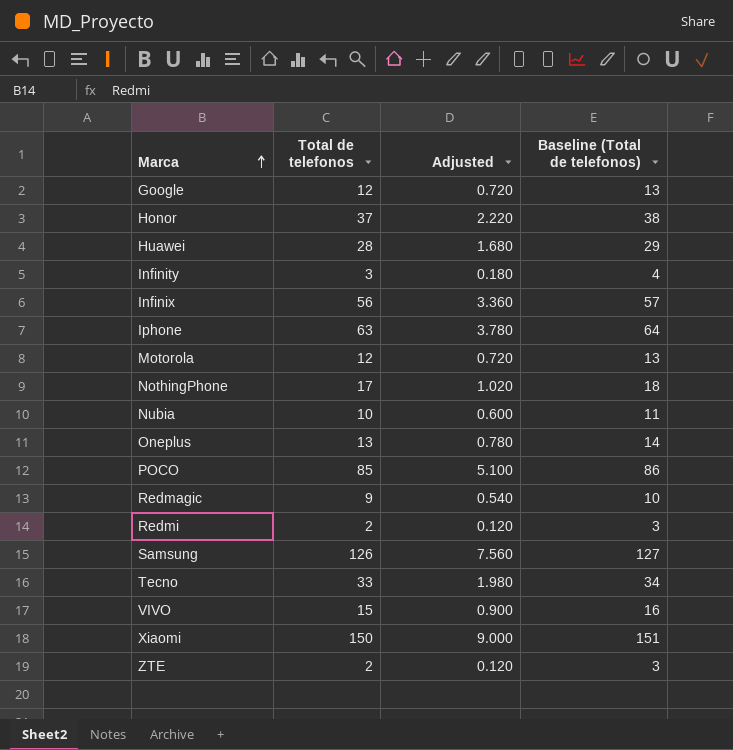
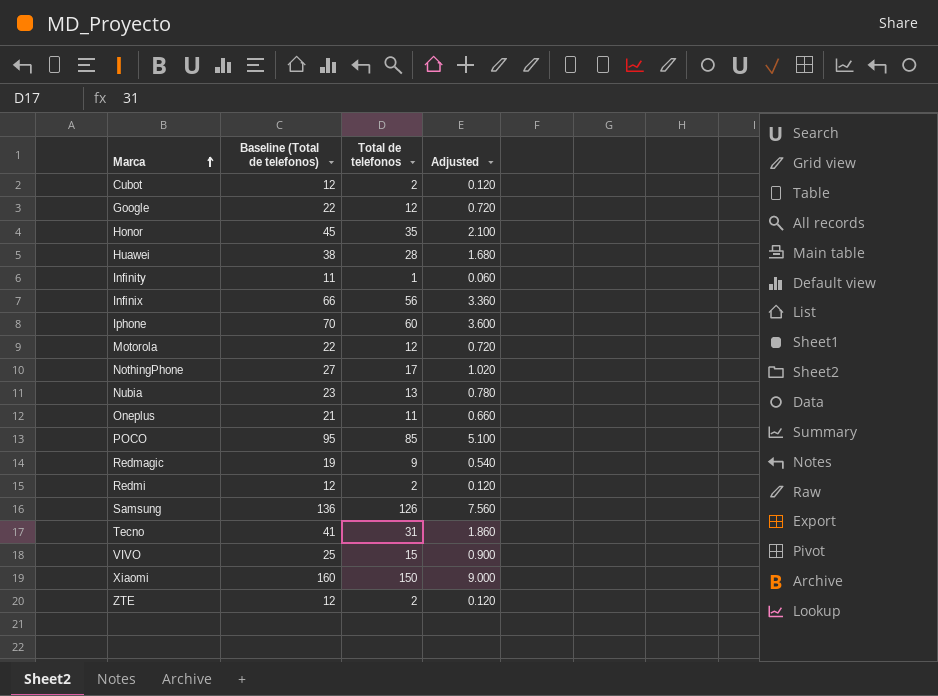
column Baseline (Total de telefonos) | formula: [Total de telefonos] + 1 -> [Total de telefonos] + 10
column Baseline (Total de telefonos) | position: 4 -> 2
row Cubot: none -> 12 | 2 | 0.120
Honor | Total de telefonos: 37 -> 35
Honor | Adjusted: 2.220 -> 2.100
Infinity | Total de telefonos: 3 -> 1
Infinity | Adjusted: 0.180 -> 0.060
Iphone | Total de telefonos: 63 -> 60
Iphone | Adjusted: 3.780 -> 3.600
Nubia | Total de telefonos: 10 -> 13
Nubia | Adjusted: 0.600 -> 0.780
Oneplus | Total de telefonos: 13 -> 11
Oneplus | Adjusted: 0.780 -> 0.660
Tecno | Total de telefonos: 33 -> 31
Tecno | Adjusted: 1.980 -> 1.860

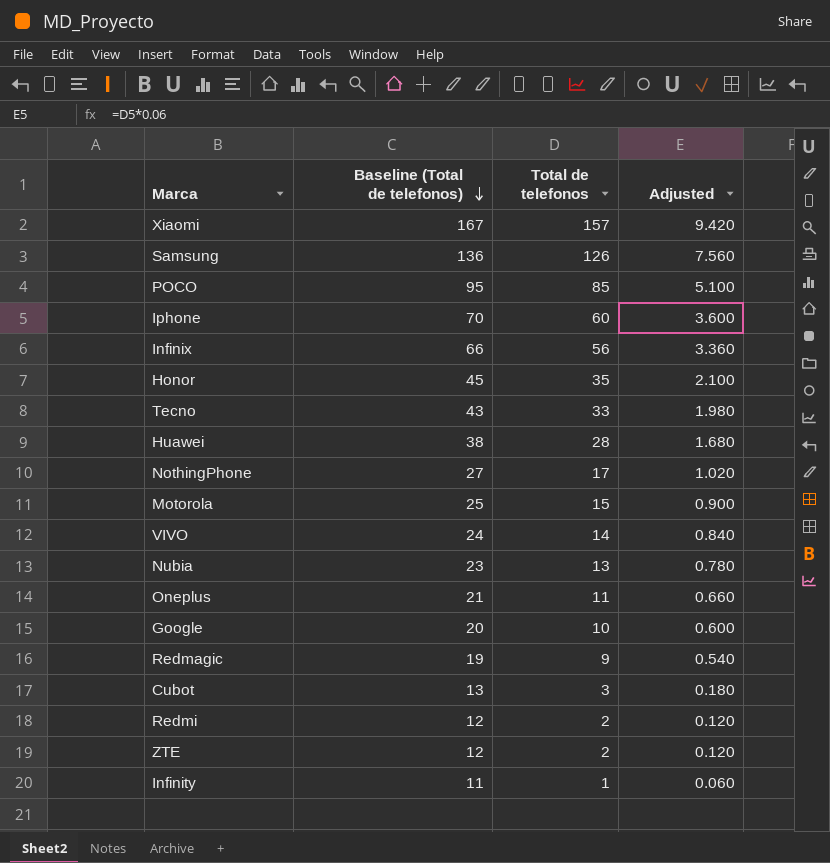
row order: Marca ascending -> Baseline (Total de telefonos) descending
Xiaomi | Baseline (Total de telefonos): 160 -> 167
Xiaomi | Total de telefonos: 150 -> 157
Xiaomi | Adjusted: 9.000 -> 9.420
Tecno | Baseline (Total de telefonos): 41 -> 43
Tecno | Total de telefonos: 31 -> 33
Tecno | Adjusted: 1.860 -> 1.980
Motorola | Baseline (Total de telefonos): 22 -> 25
Motorola | Total de telefonos: 12 -> 15
Motorola | Adjusted: 0.720 -> 0.900
VIVO | Baseline (Total de telefonos): 25 -> 24
VIVO | Total de telefonos: 15 -> 14
VIVO | Adjusted: 0.900 -> 0.840
Google | Baseline (Total de telefonos): 22 -> 20
Google | Total de telefonos: 12 -> 10
Google | Adjusted: 0.720 -> 0.600
Cubot | Baseline (Total de telefonos): 12 -> 13
Cubot | Total de telefonos: 2 -> 3
Cubot | Adjusted: 0.120 -> 0.180

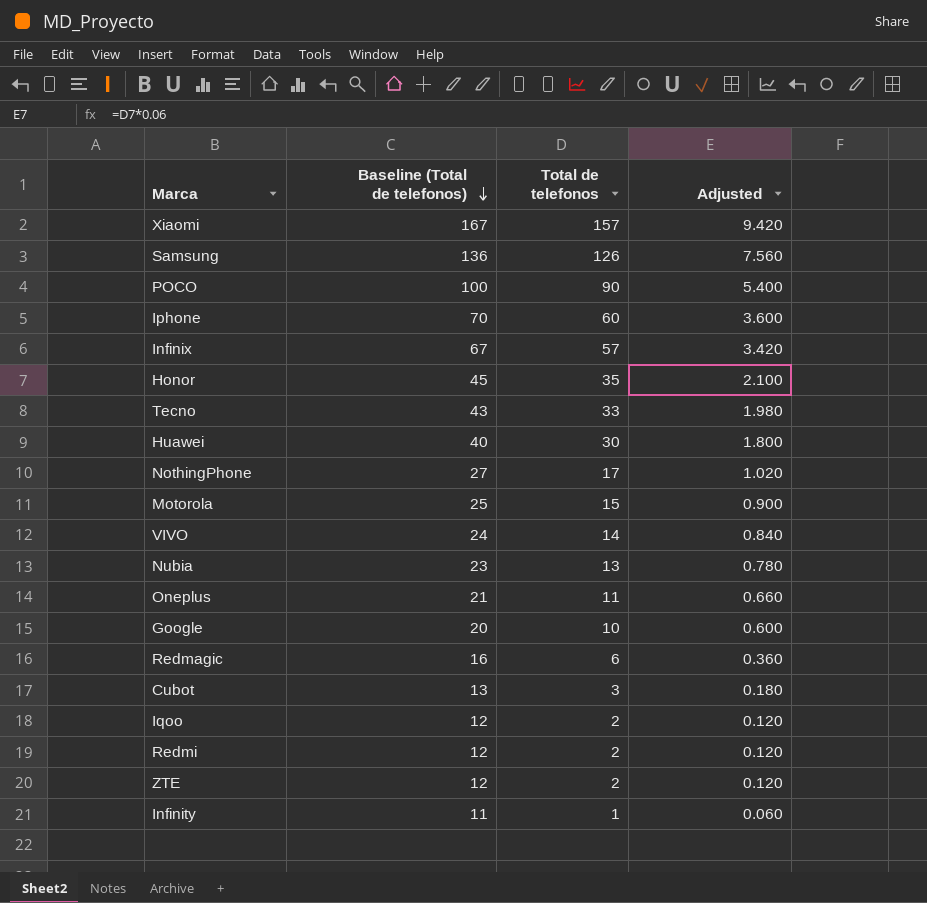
POCO | Baseline (Total de telefonos): 95 -> 100
POCO | Total de telefonos: 85 -> 90
POCO | Adjusted: 5.100 -> 5.400
Infinix | Baseline (Total de telefonos): 66 -> 67
Infinix | Total de telefonos: 56 -> 57
Infinix | Adjusted: 3.360 -> 3.420
Huawei | Baseline (Total de telefonos): 38 -> 40
Huawei | Total de telefonos: 28 -> 30
Huawei | Adjusted: 1.680 -> 1.800
Redmagic | Baseline (Total de telefonos): 19 -> 16
Redmagic | Total de telefonos: 9 -> 6
Redmagic | Adjusted: 0.540 -> 0.360
row Iqoo: none -> 12 | 2 | 0.120

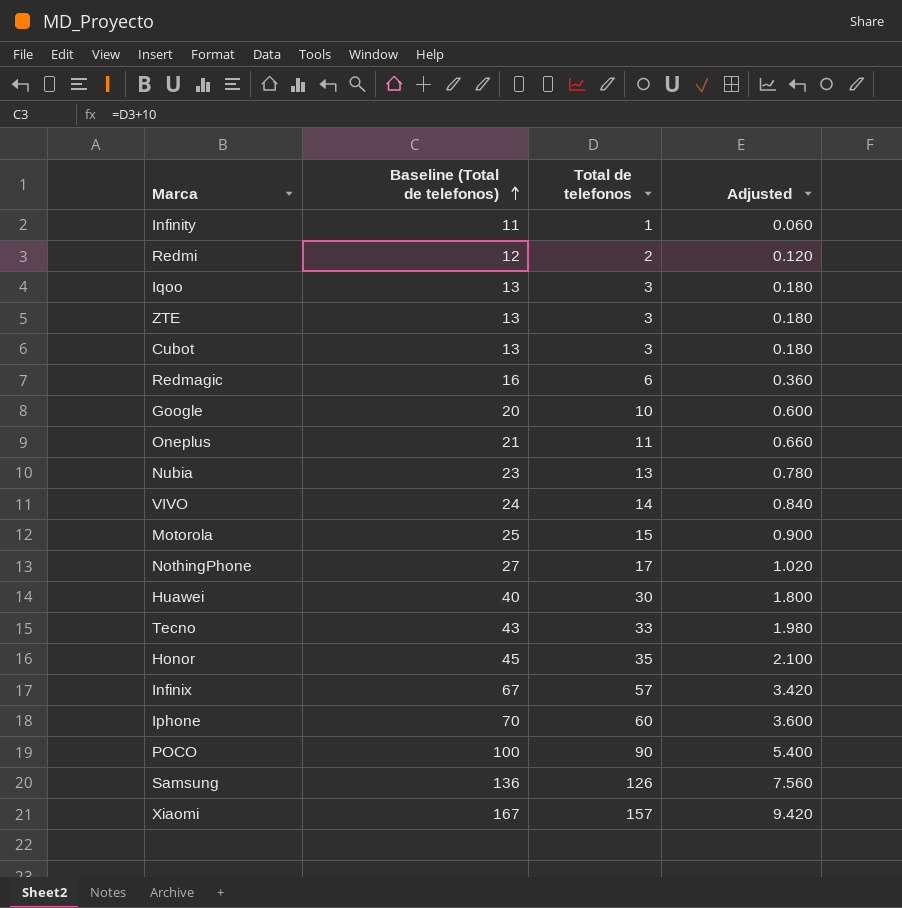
row order: Baseline (Total de telefonos) descending -> Baseline (Total de telefonos) ascending
Iqoo | Baseline (Total de telefonos): 12 -> 13
Iqoo | Total de telefonos: 2 -> 3
Iqoo | Adjusted: 0.120 -> 0.180
ZTE | Baseline (Total de telefonos): 12 -> 13
ZTE | Total de telefonos: 2 -> 3
ZTE | Adjusted: 0.120 -> 0.180

